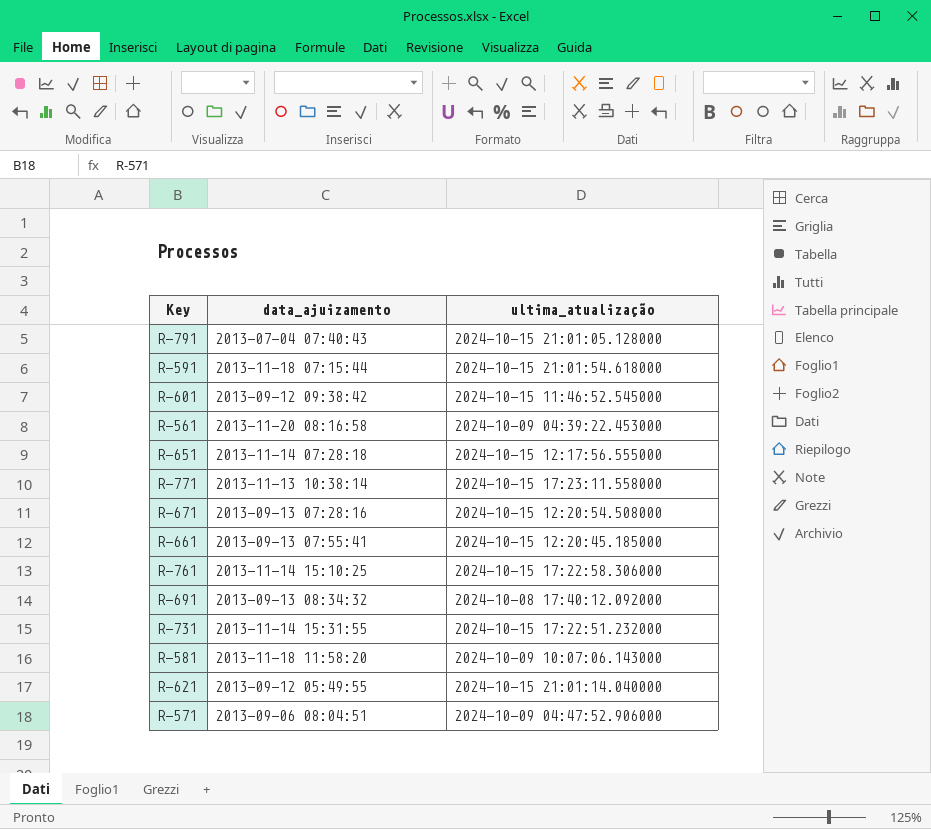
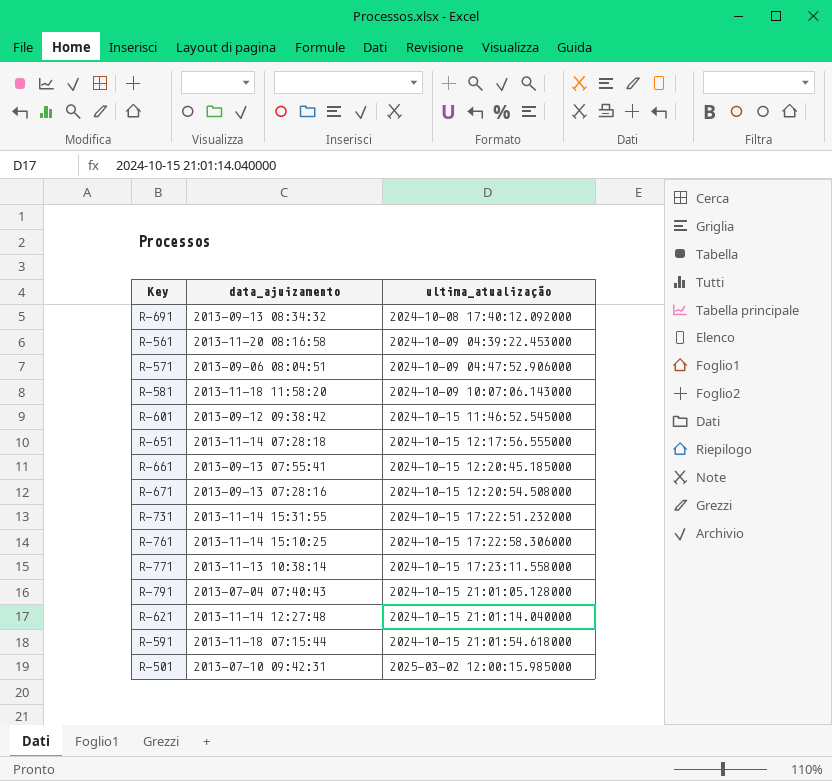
row order: none -> ultima_atualização ascending
R-621 | data_ajuizamento: 2013-09-12 05:49:55 -> 2013-11-14 12:27:48
row R-501: none -> 2013-07-10 09:42:31 | 2025-03-02 12:00:15.985000

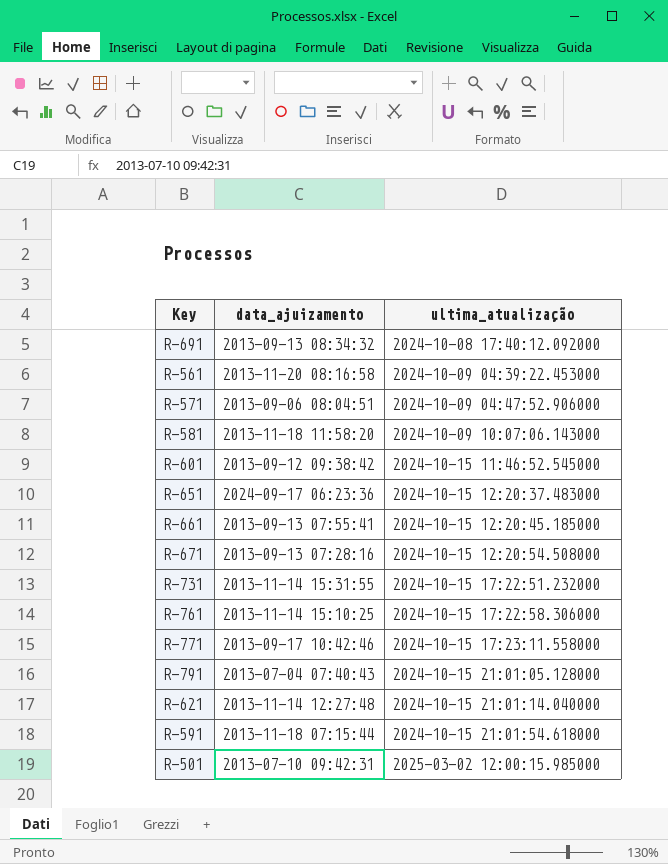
R-651 | data_ajuizamento: 2013-11-14 07:28:18 -> 2024-09-17 06:23:36
R-651 | ultima_atualização: 2024-10-15 12:17:56.555000 -> 2024-10-15 12:20:37.483000
R-771 | data_ajuizamento: 2013-11-13 10:38:14 -> 2013-09-17 10:42:46

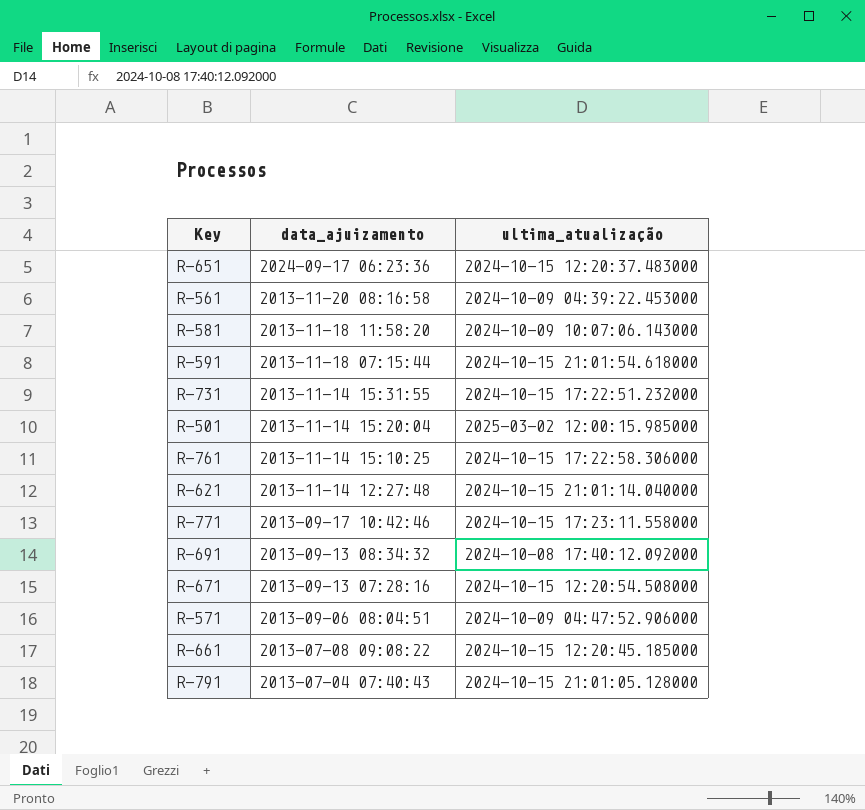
row order: ultima_atualização ascending -> data_ajuizamento descending
row R-601: 2013-09-12 09:38:42 | 2024-10-15 11:46:52.545000 -> none
R-501 | data_ajuizamento: 2013-07-10 09:42:31 -> 2013-11-14 15:20:04
R-661 | data_ajuizamento: 2013-09-13 07:55:41 -> 2013-07-08 09:08:22

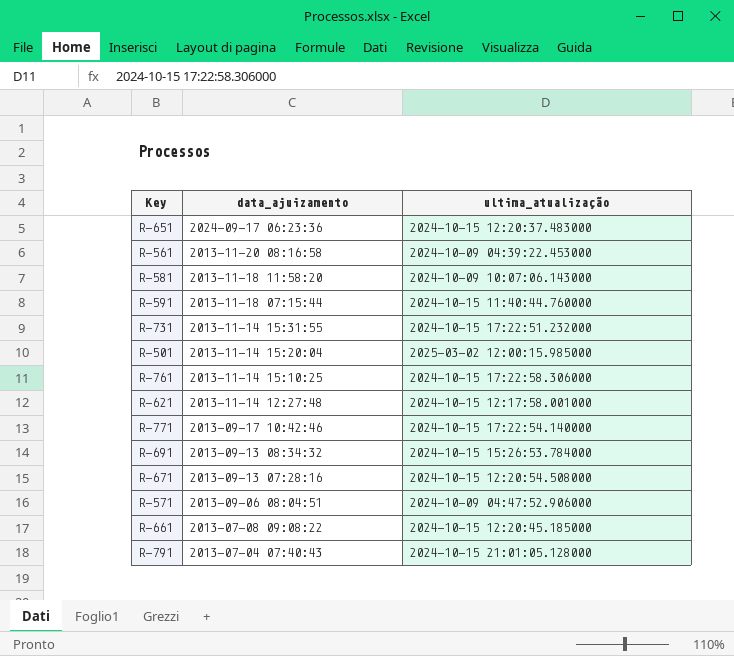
R-591 | ultima_atualização: 2024-10-15 21:01:54.618000 -> 2024-10-15 11:40:44.760000
R-621 | ultima_atualização: 2024-10-15 21:01:14.040000 -> 2024-10-15 12:17:58.001000
R-771 | ultima_atualização: 2024-10-15 17:23:11.558000 -> 2024-10-15 17:22:54.140000
R-691 | ultima_atualização: 2024-10-08 17:40:12.092000 -> 2024-10-15 15:26:53.784000

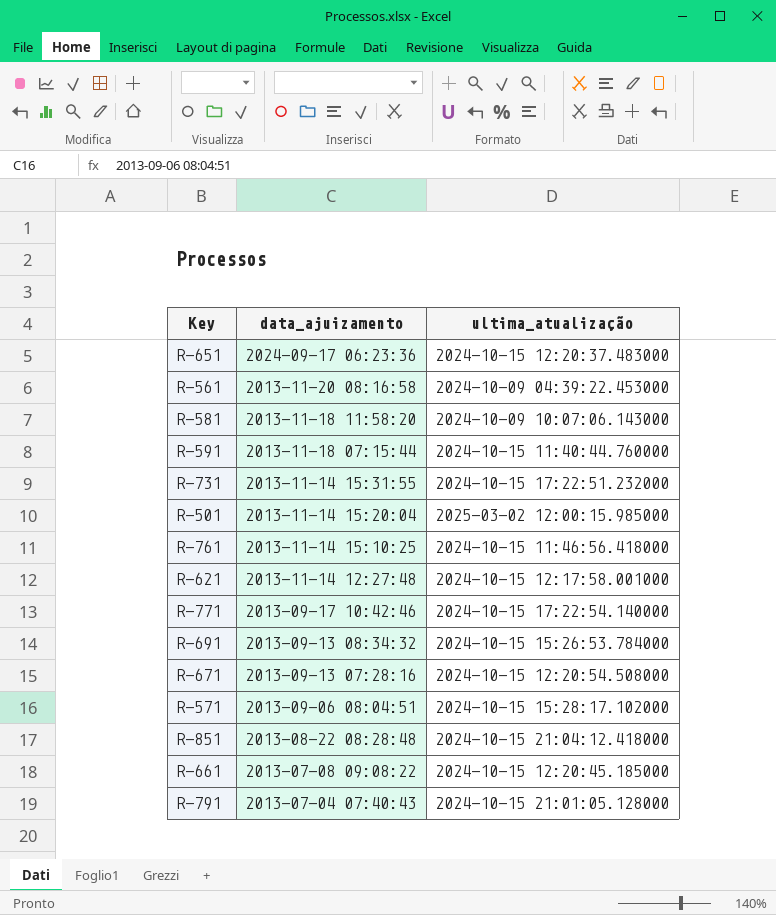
R-761 | ultima_atualização: 2024-10-15 17:22:58.306000 -> 2024-10-15 11:46:56.418000
R-571 | ultima_atualização: 2024-10-09 04:47:52.906000 -> 2024-10-15 15:28:17.102000
row R-851: none -> 2013-08-22 08:28:48 | 2024-10-15 21:04:12.418000

